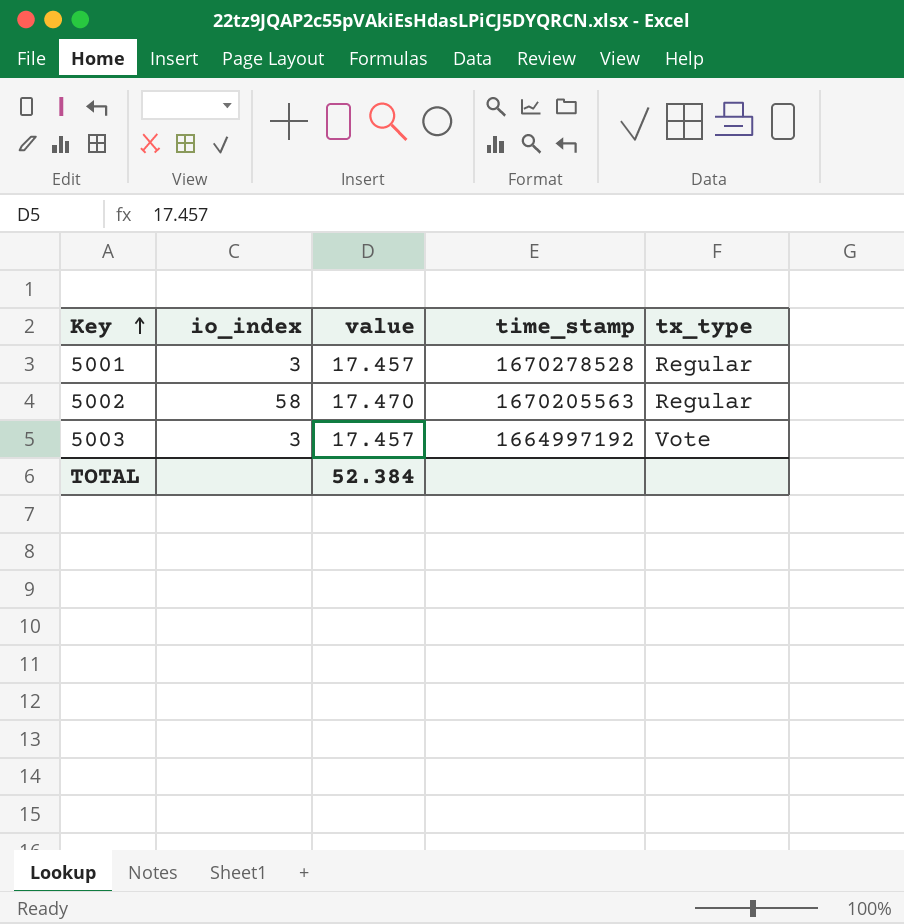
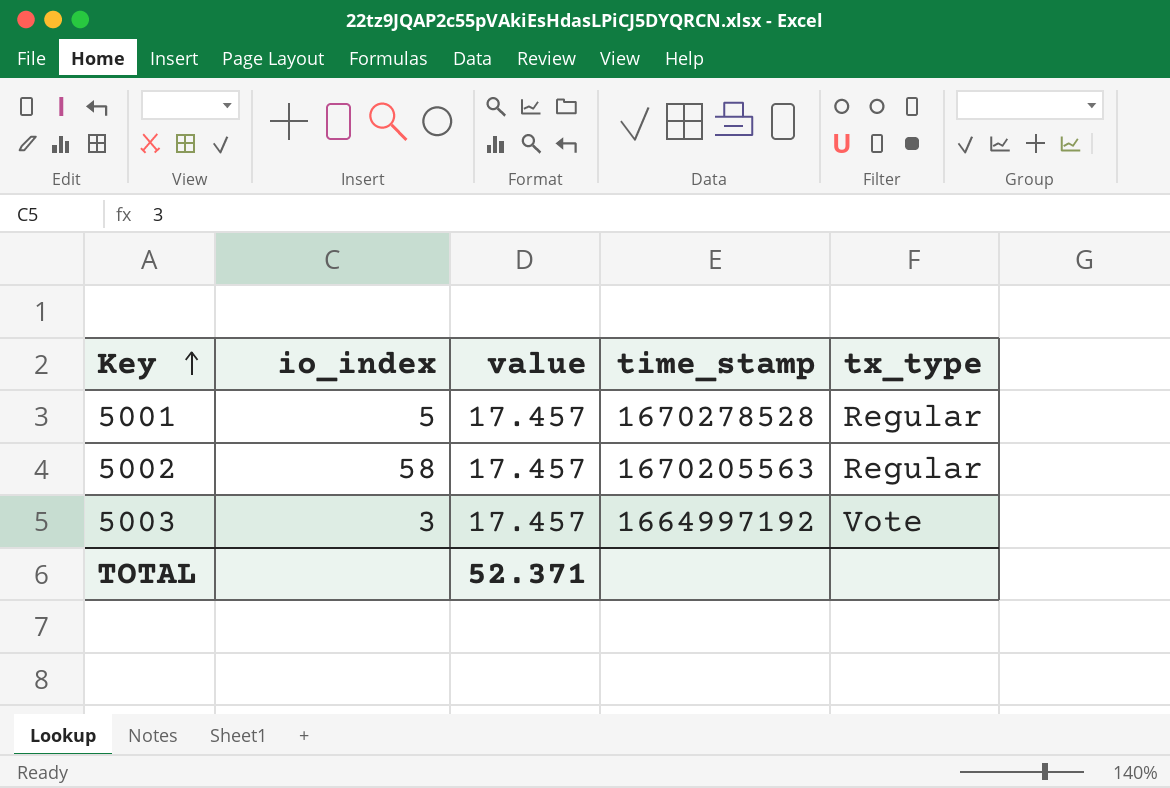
5001 | io_index: 3 -> 5
5002 | value: 17.470 -> 17.457
TOTAL | value: 52.384 -> 52.371

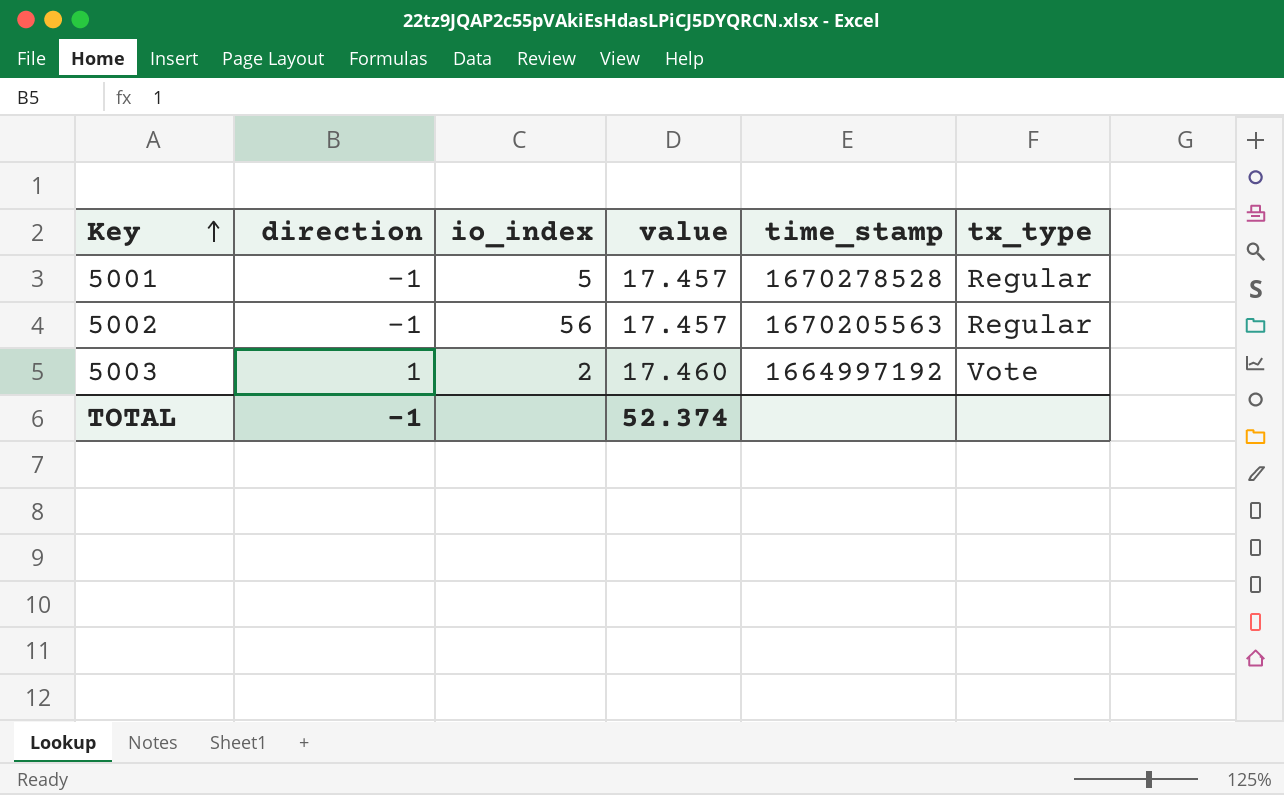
column direction | position: none -> 2
5002 | io_index: 58 -> 56
5003 | io_index: 3 -> 2
5003 | value: 17.457 -> 17.460
TOTAL | value: 52.371 -> 52.374

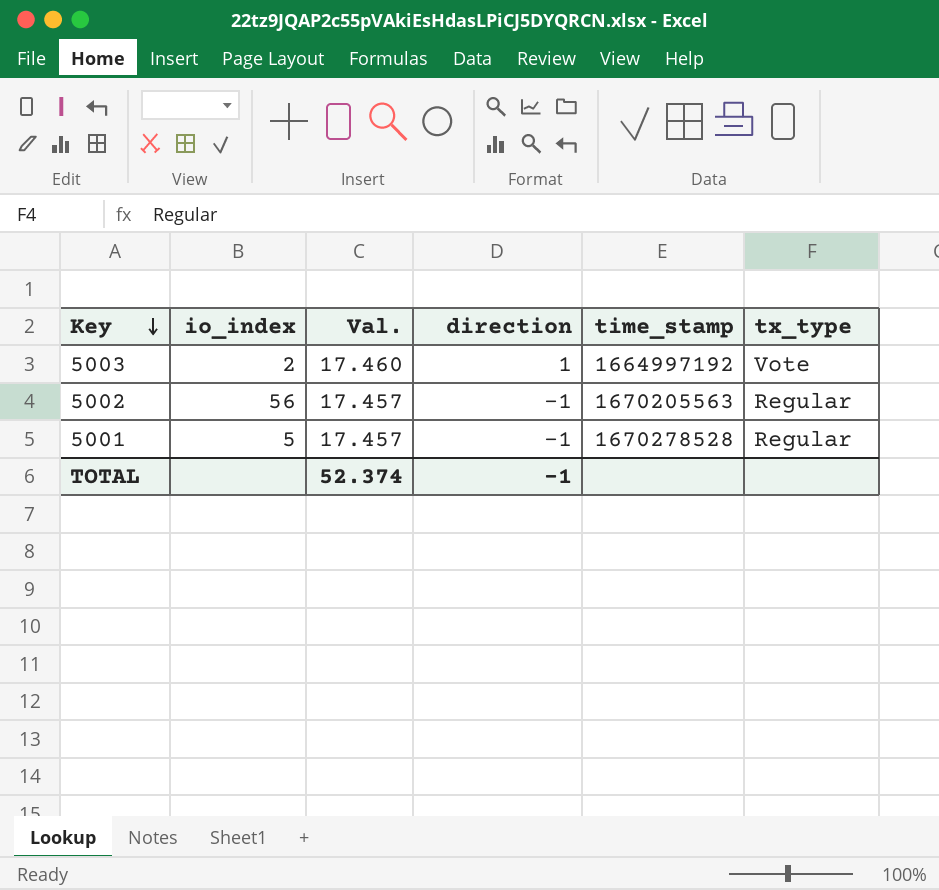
row order: Key ascending -> Key descending
column name: value -> Val.
column direction | position: 2 -> 4

